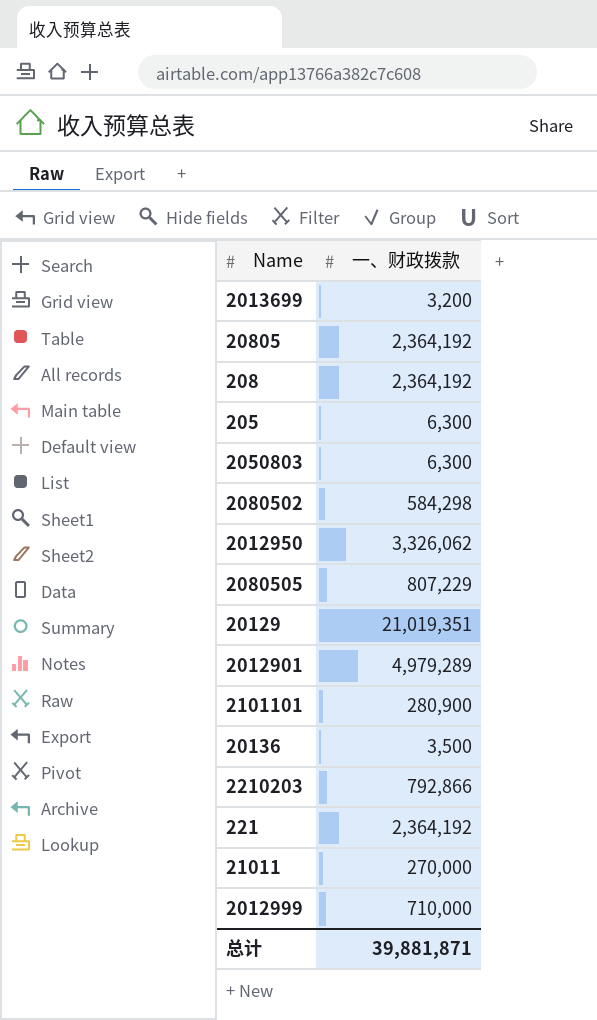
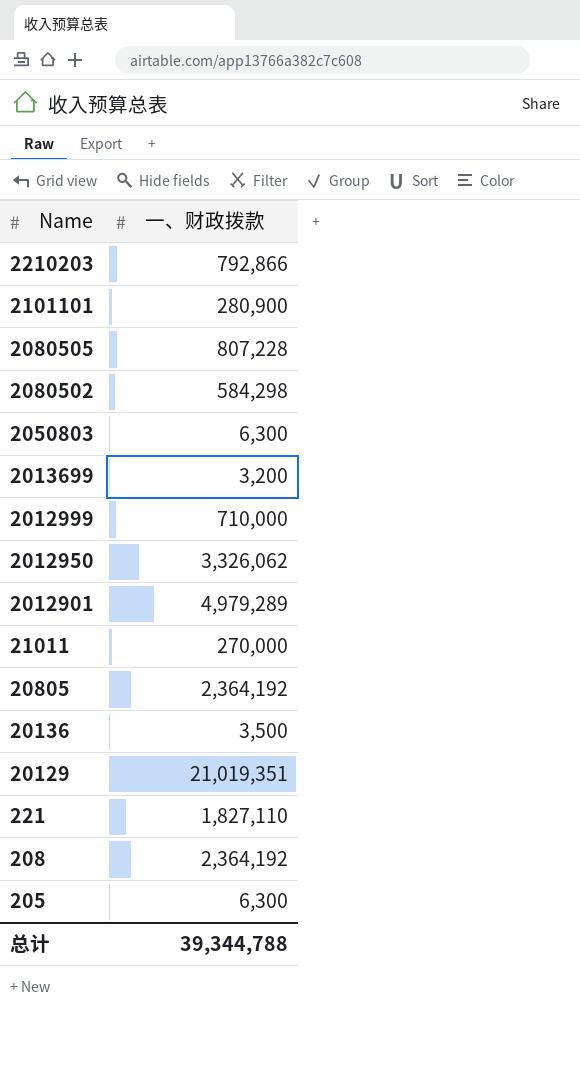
row order: none -> Name descending
2080505 | 一、财政拨款: 807,229 -> 807,228
221 | 一、财政拨款: 2,364,192 -> 1,827,110
总计 | 一、财政拨款: 39,881,871 -> 39,344,788

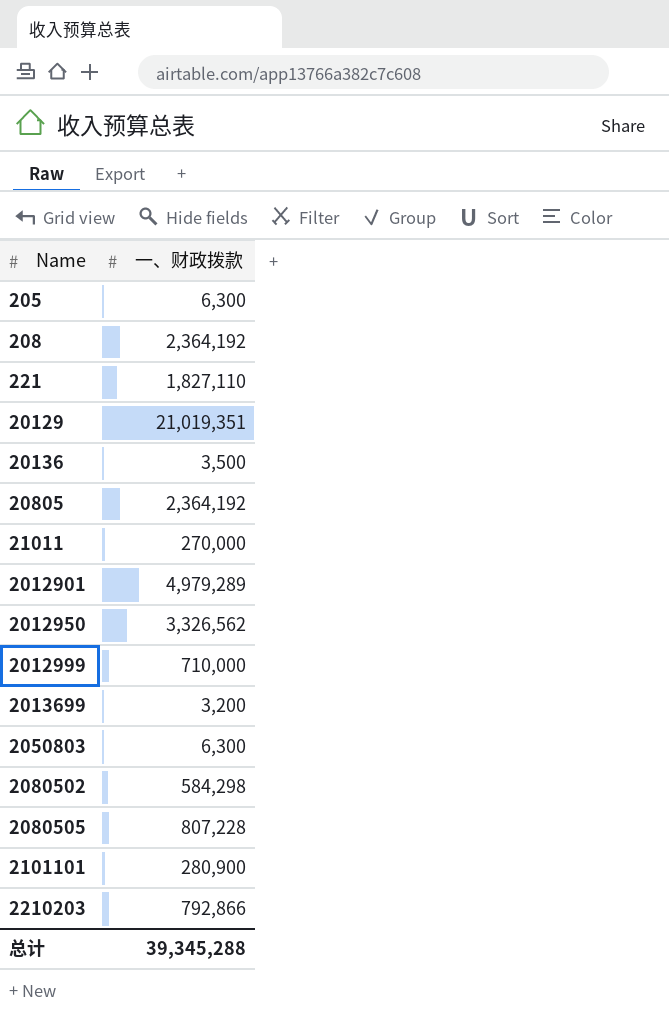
row order: Name descending -> Name ascending
2012950 | 一、财政拨款: 3,326,062 -> 3,326,562
总计 | 一、财政拨款: 39,344,788 -> 39,345,288

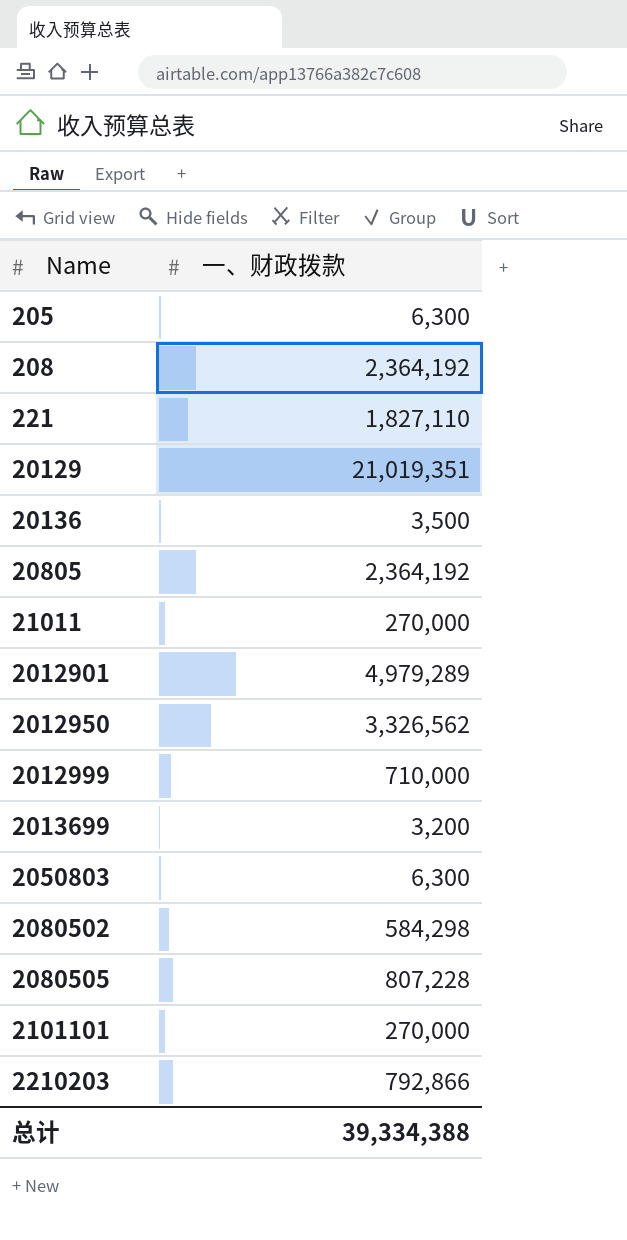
2101101 | 一、财政拨款: 280,900 -> 270,000
总计 | 一、财政拨款: 39,345,288 -> 39,334,388

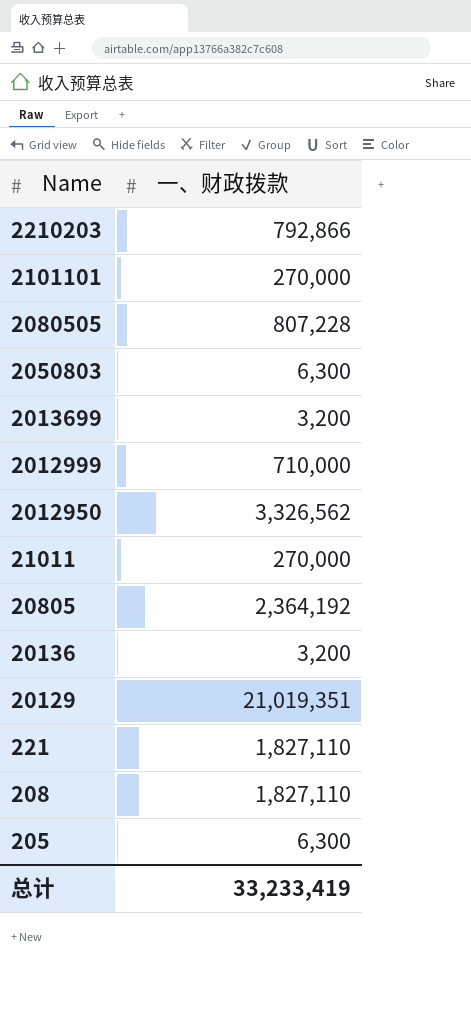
row order: Name ascending -> Name descending
row 2012901: 4,979,289 -> none
row 2080502: 584,298 -> none
20136 | 一、财政拨款: 3,500 -> 3,200
208 | 一、财政拨款: 2,364,192 -> 1,827,110
总计 | 一、财政拨款: 39,334,388 -> 33,233,419

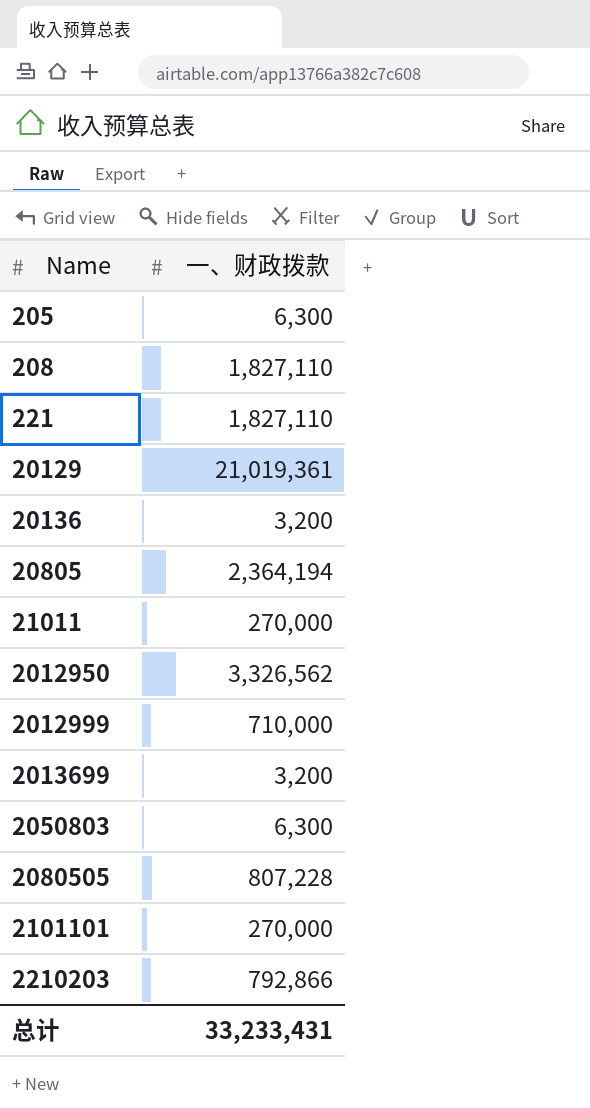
row order: Name descending -> Name ascending
20129 | 一、财政拨款: 21,019,351 -> 21,019,361
20805 | 一、财政拨款: 2,364,192 -> 2,364,194
总计 | 一、财政拨款: 33,233,419 -> 33,233,431

